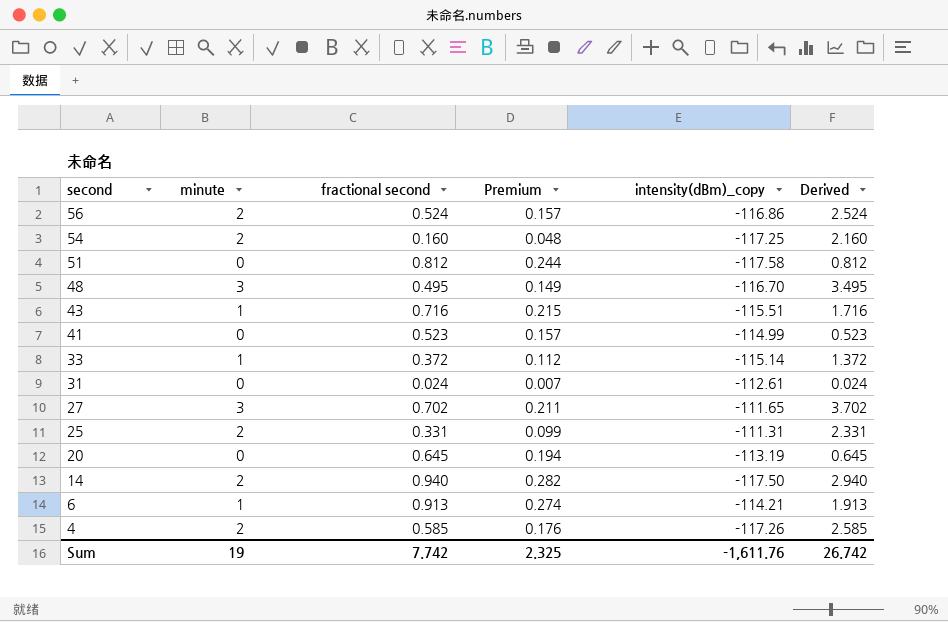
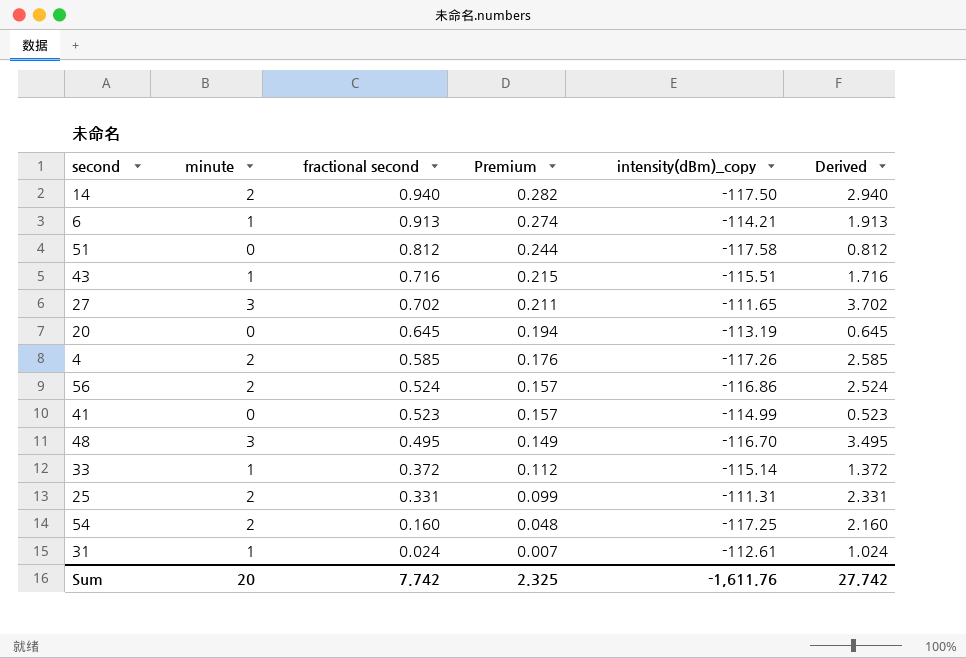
row order: second descending -> fractional second descending
31 | minute: 0 -> 1
31 | Derived: 0.024 -> 1.024
Sum | minute: 19 -> 20
Sum | Derived: 26.742 -> 27.742

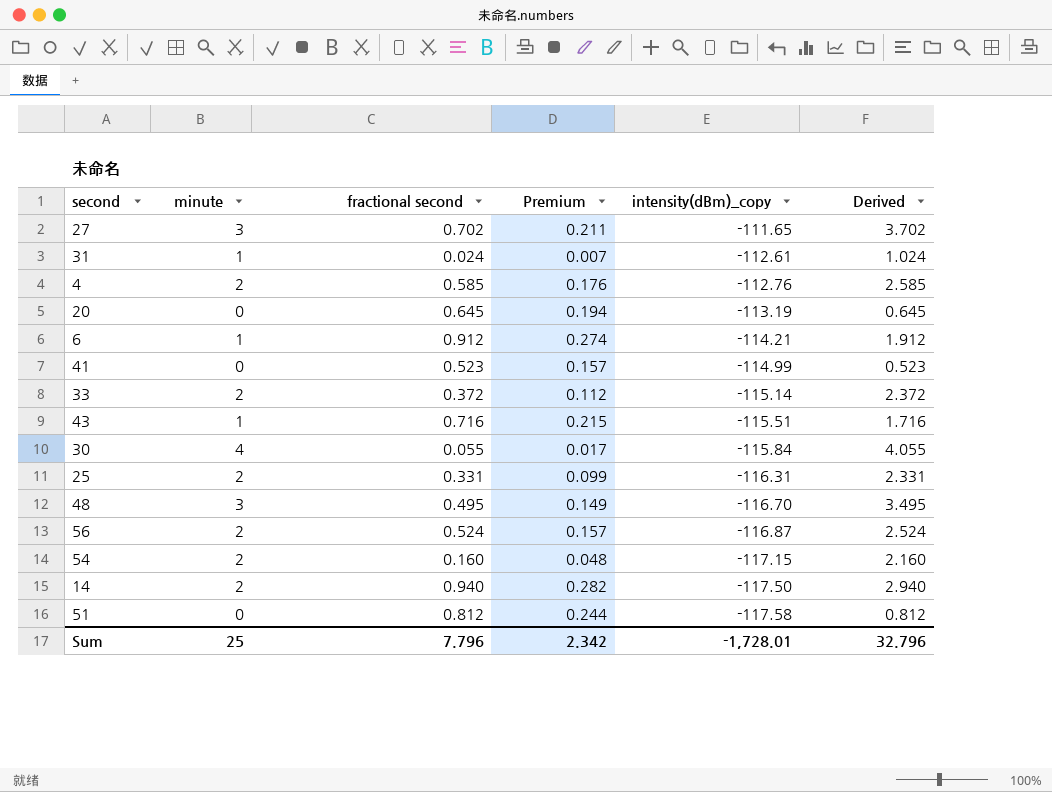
row order: fractional second descending -> intensity(dBm)_copy descending
4 | intensity(dBm)_copy: -117.26 -> -112.76
6 | fractional second: 0.913 -> 0.912
6 | Derived: 1.913 -> 1.912
33 | minute: 1 -> 2
33 | Derived: 1.372 -> 2.372
row 30: none -> 4 | 0.055 | 0.017 | -115.84 | 4.055
25 | intensity(dBm)_copy: -111.31 -> -116.31
56 | intensity(dBm)_copy: -116.86 -> -116.87
54 | intensity(dBm)_copy: -117.25 -> -117.15
Sum | minute: 20 -> 25
Sum | fractional second: 7.742 -> 7.796
Sum | Premium: 2.325 -> 2.342
Sum | intensity(dBm)_copy: -1,611.76 -> -1,728.01
Sum | Derived: 27.742 -> 32.796

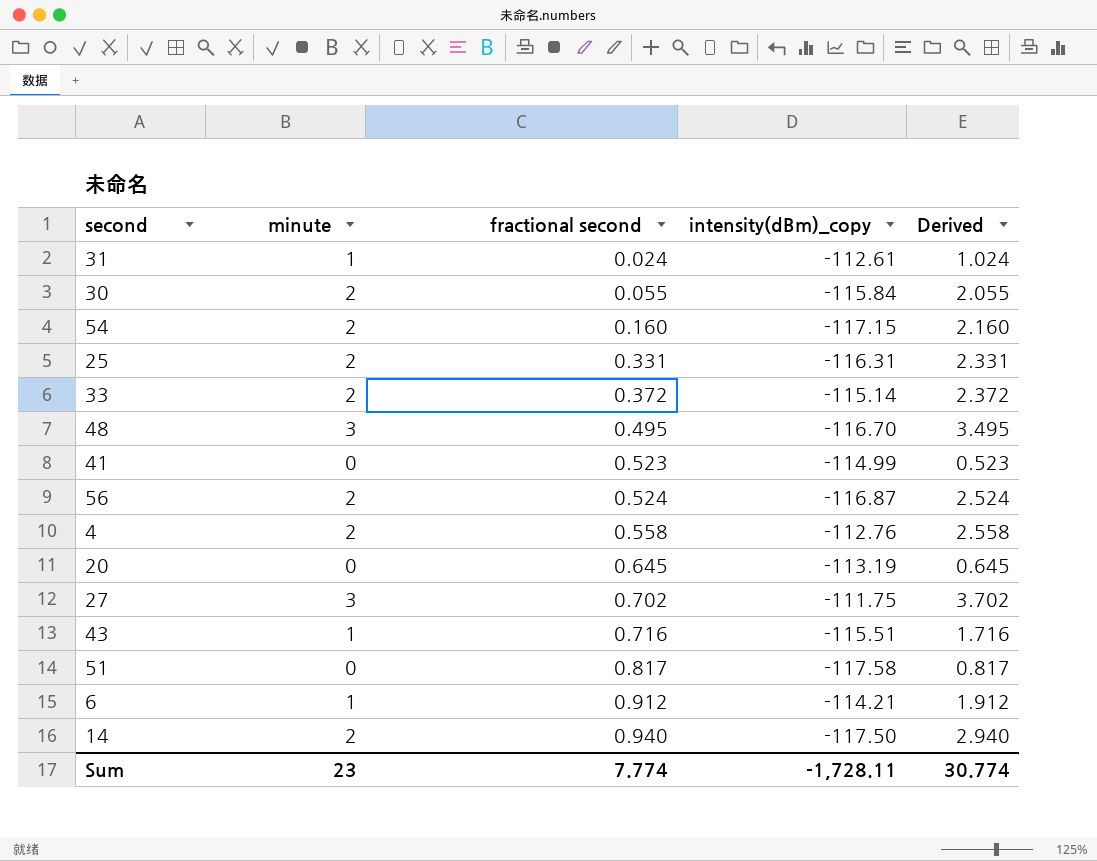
row order: intensity(dBm)_copy descending -> fractional second ascending
column Premium | formula: [fractional second] * 0.3 -> none
30 | minute: 4 -> 2
30 | Derived: 4.055 -> 2.055
4 | fractional second: 0.585 -> 0.558
4 | Derived: 2.585 -> 2.558
27 | intensity(dBm)_copy: -111.65 -> -111.75
51 | fractional second: 0.812 -> 0.817
51 | Derived: 0.812 -> 0.817
Sum | minute: 25 -> 23
Sum | fractional second: 7.796 -> 7.774
Sum | intensity(dBm)_copy: -1,728.01 -> -1,728.11
Sum | Derived: 32.796 -> 30.774

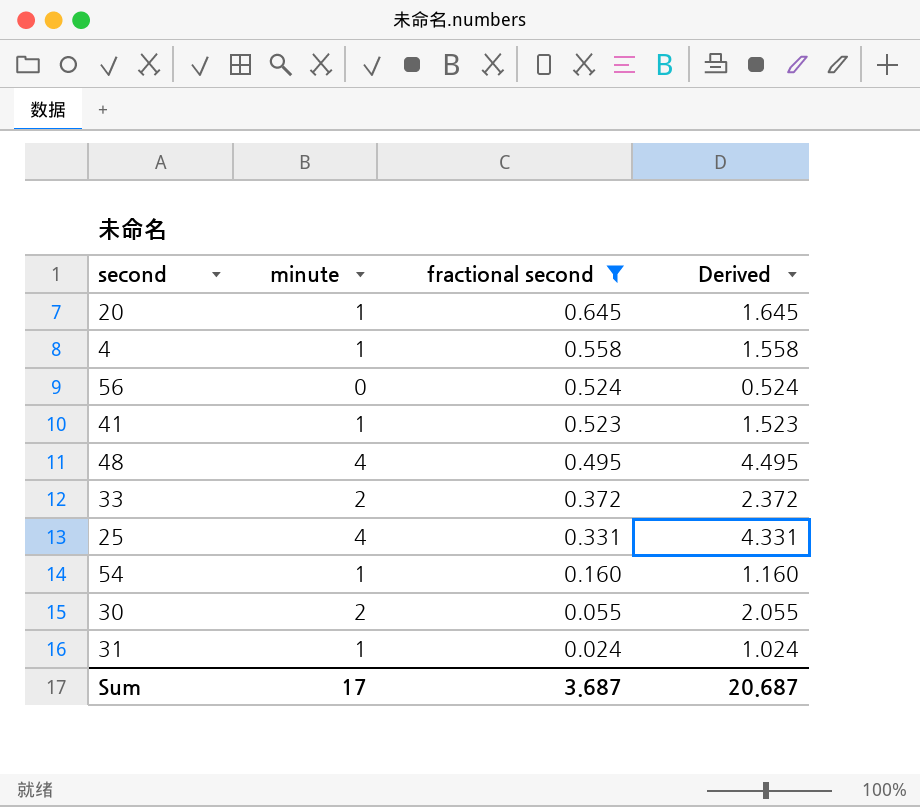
filter: none -> fractional second <= 0.645
row order: fractional second ascending -> fractional second descending
column intensity(dBm)_copy | position: 4 -> none
20 | minute: 0 -> 1
20 | Derived: 0.645 -> 1.645
4 | minute: 2 -> 1
4 | Derived: 2.558 -> 1.558
56 | minute: 2 -> 0
56 | Derived: 2.524 -> 0.524
41 | minute: 0 -> 1
41 | Derived: 0.523 -> 1.523
48 | minute: 3 -> 4
48 | Derived: 3.495 -> 4.495
25 | minute: 2 -> 4
25 | Derived: 2.331 -> 4.331
54 | minute: 2 -> 1
54 | Derived: 2.160 -> 1.160
Sum | minute: 23 -> 17
Sum | fractional second: 7.774 -> 3.687
Sum | Derived: 30.774 -> 20.687

